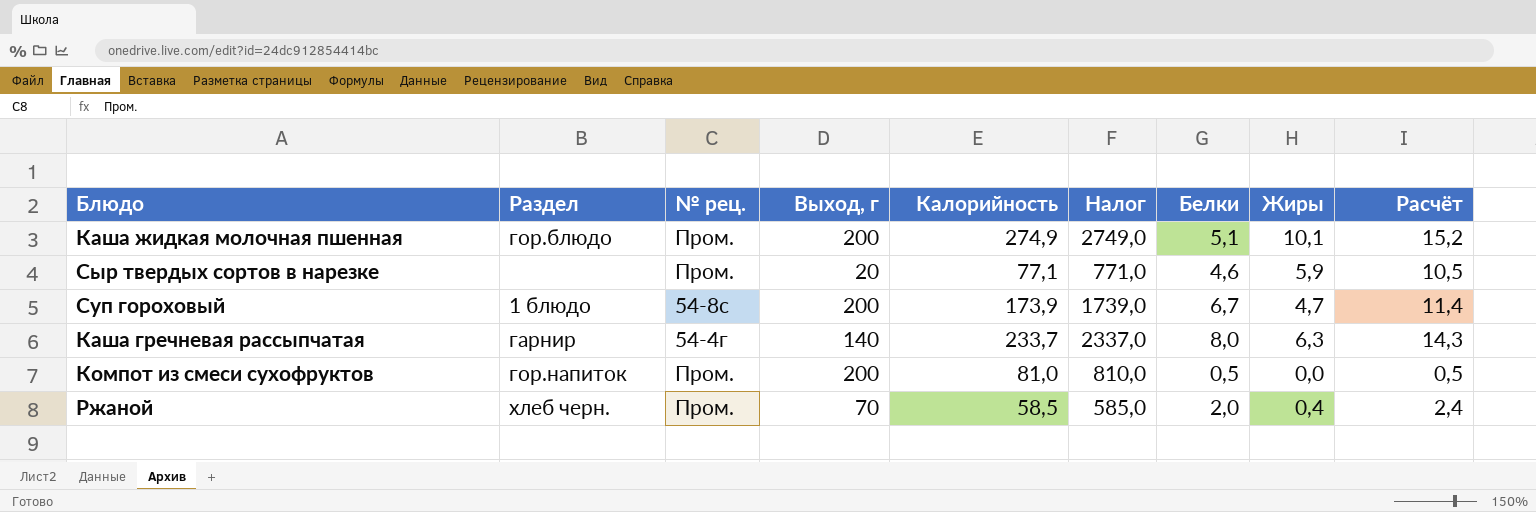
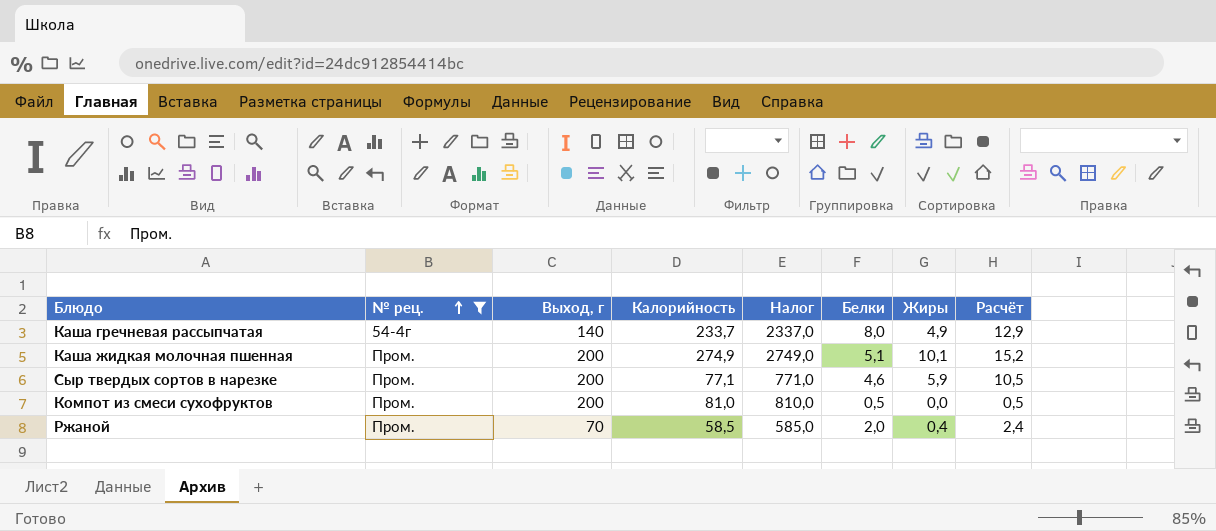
filter: none -> № рец. != 54-8с
row order: none -> № рец. ascending
column Раздел | position: 2 -> none
Каша гречневая рассыпчатая | Жиры: 6,3 -> 4,9
Каша гречневая рассыпчатая | Расчёт: 14,3 -> 12,9
Сыр твердых сортов в нарезке | Выход, г: 20 -> 200

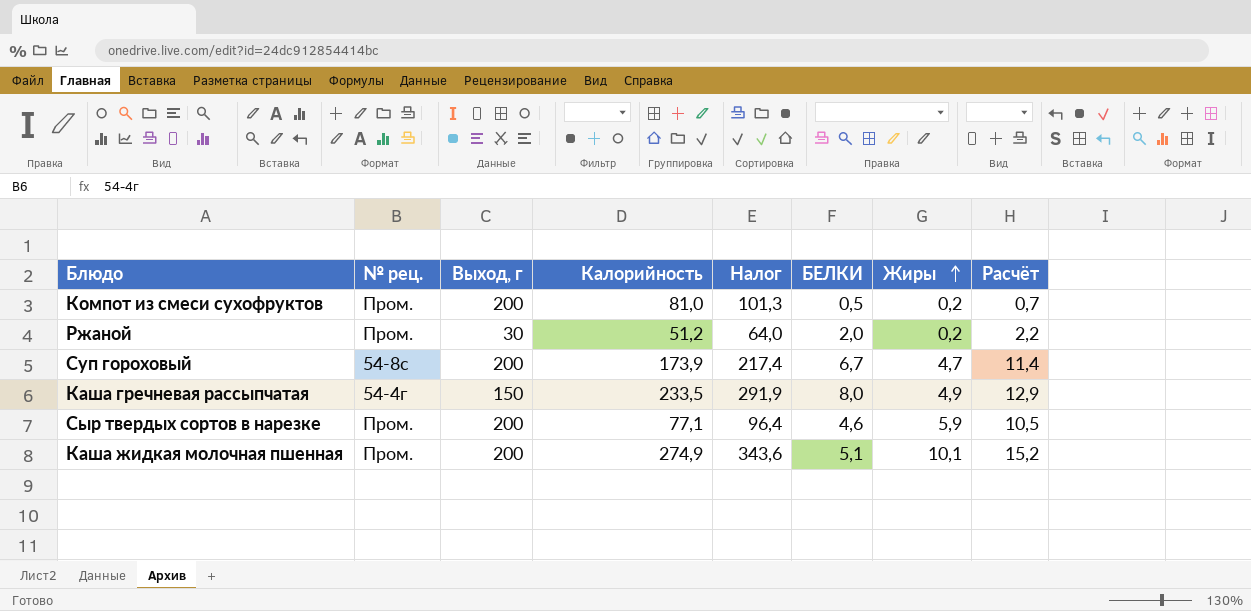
filter: № рец. != 54-8с -> none
row order: № рец. ascending -> Жиры ascending
column Налог | formula: [Калорийность] * 10 -> [Калорийность] * 1,25
column name: Белки -> БЕЛКИ
Компот из смеси сухофруктов | Жиры: 0,0 -> 0,2
Компот из смеси сухофруктов | Расчёт: 0,5 -> 0,7
Ржаной | Выход, г: 70 -> 30
Ржаной | Калорийность: 58,5 -> 51,2
Ржаной | Жиры: 0,4 -> 0,2
Ржаной | Расчёт: 2,4 -> 2,2
Каша гречневая рассыпчатая | Выход, г: 140 -> 150
Каша гречневая рассыпчатая | Калорийность: 233,7 -> 233,5

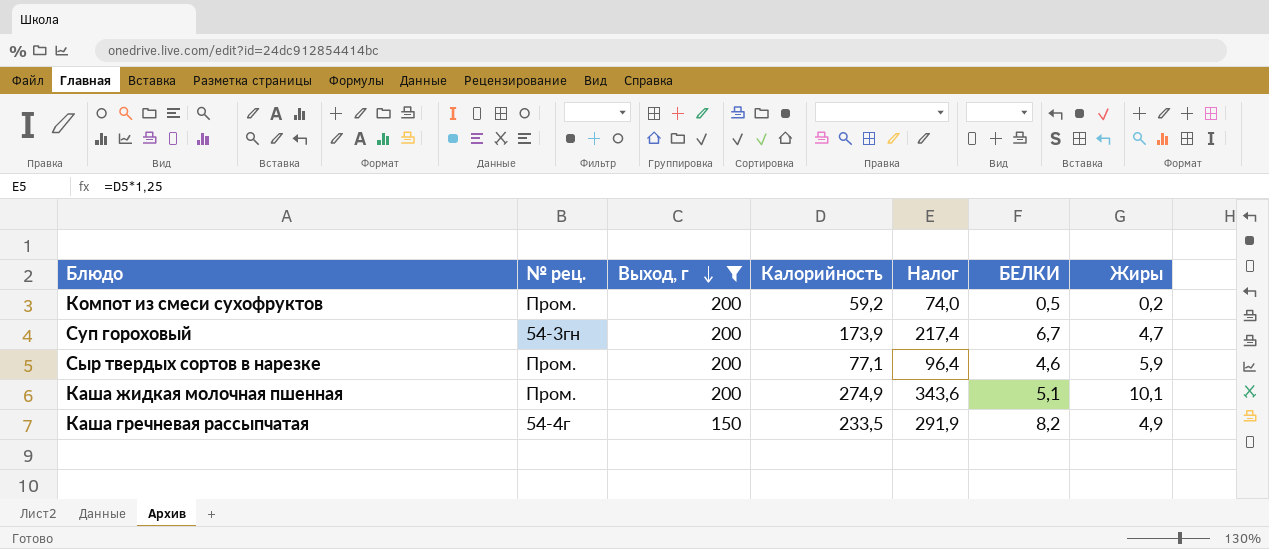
filter: none -> Выход, г != 30
row order: Жиры ascending -> Выход, г descending
column Расчёт | formula: [БЕЛКИ] + [Жиры] -> none
Компот из смеси сухофруктов | Калорийность: 81,0 -> 59,2
Компот из смеси сухофруктов | Налог: 101,3 -> 74,0
Суп гороховый | № рец.: 54-8с -> 54-3гн
Каша гречневая рассыпчатая | БЕЛКИ: 8,0 -> 8,2

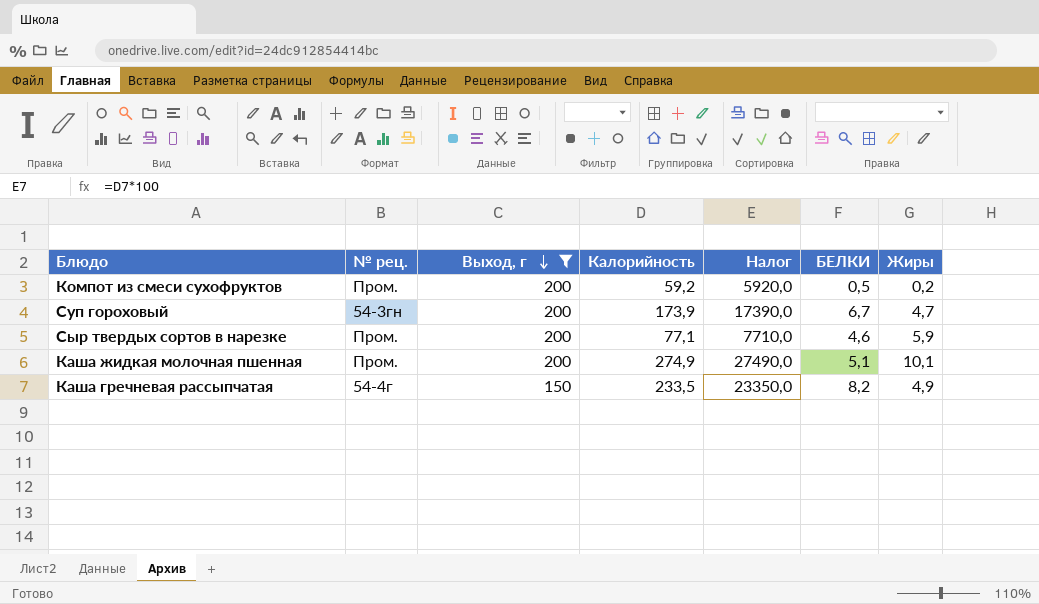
column Налог | formula: [Калорийность] * 1,25 -> [Калорийность] * 100

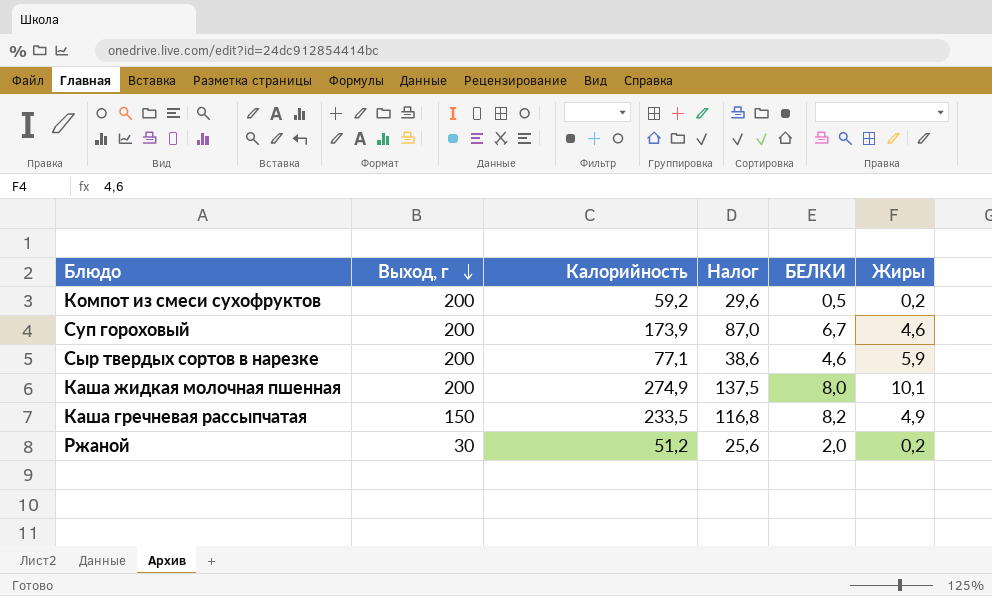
filter: Выход, г != 30 -> none
column № рец. | position: 2 -> none
column Налог | formula: [Калорийность] * 100 -> [Калорийность] * 0,5
Суп гороховый | Жиры: 4,7 -> 4,6
Каша жидкая молочная пшенная | БЕЛКИ: 5,1 -> 8,0

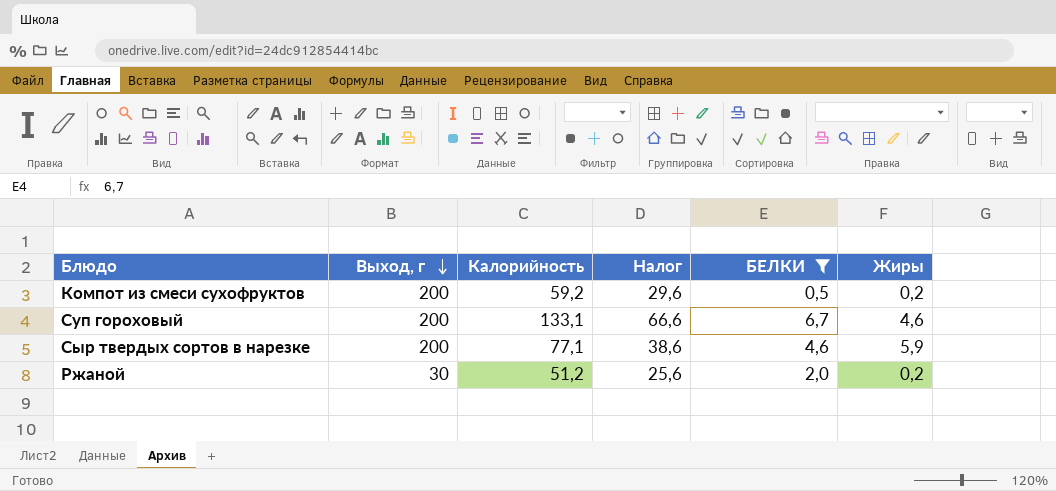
filter: none -> БЕЛКИ <= 6,7
Суп гороховый | Калорийность: 173,9 -> 133,1
Суп гороховый | Налог: 87,0 -> 66,6

